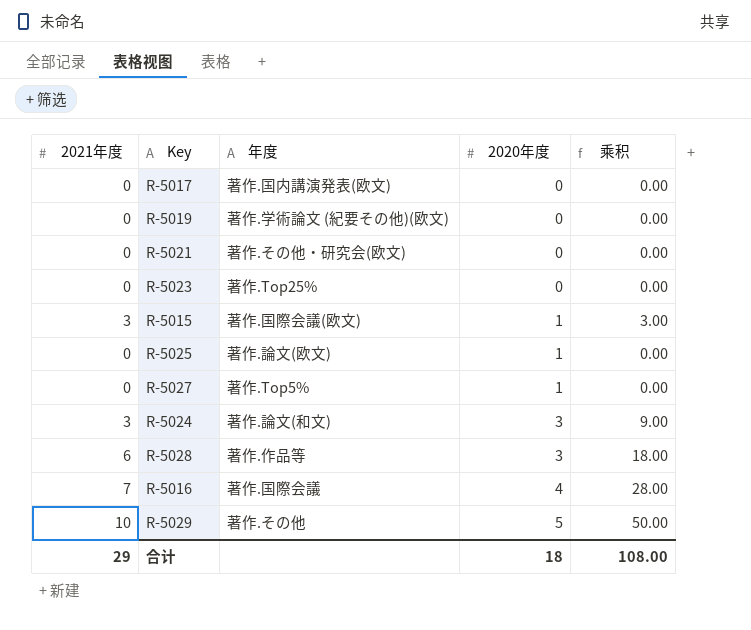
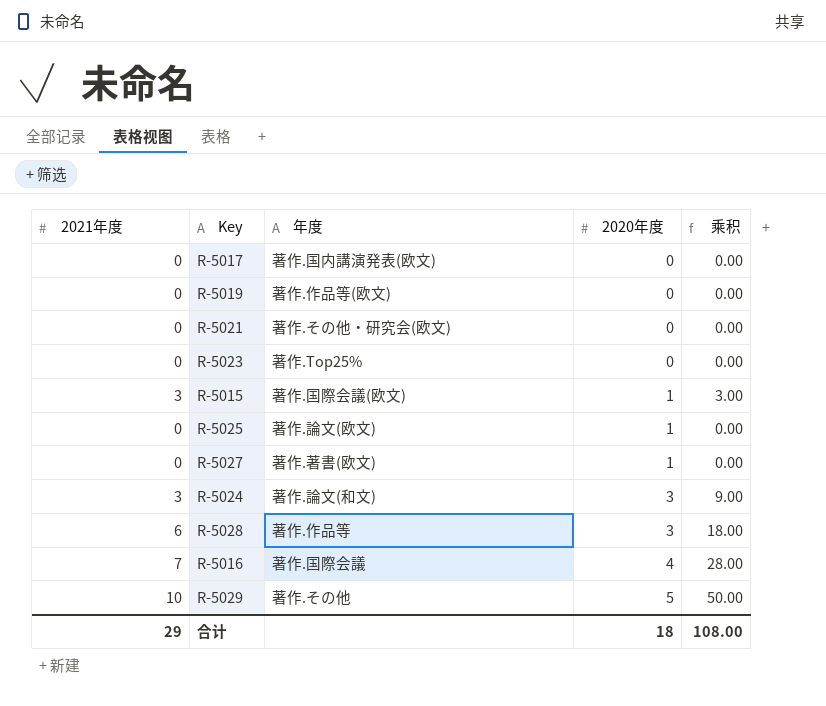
R-5019 | 年度: 著作.学術論文 (紀要その他)(欧文) -> 著作.作品等(欧文)
R-5027 | 年度: 著作.Top5% -> 著作.著書(欧文)

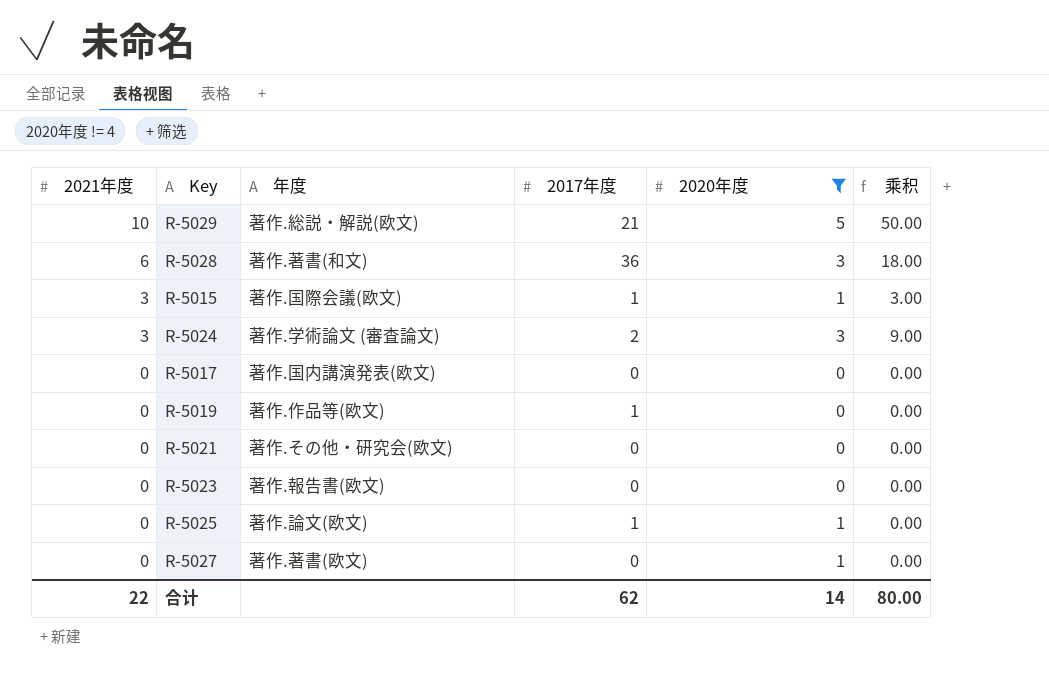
filter: none -> 2020年度 != 4
row order: 2020年度 ascending -> 2021年度 descending
column 2017年度 | position: none -> 4
R-5029 | 年度: 著作.その他 -> 著作.総説・解説(欧文)
R-5028 | 年度: 著作.作品等 -> 著作.著書(和文)
R-5024 | 年度: 著作.論文(和文) -> 著作.学術論文 (審査論文)
R-5023 | 年度: 著作.Top25% -> 著作.報告書(欧文)
合计 | 2021年度: 29 -> 22
合计 | 2020年度: 18 -> 14
合计 | 乘积: 108.00 -> 80.00

